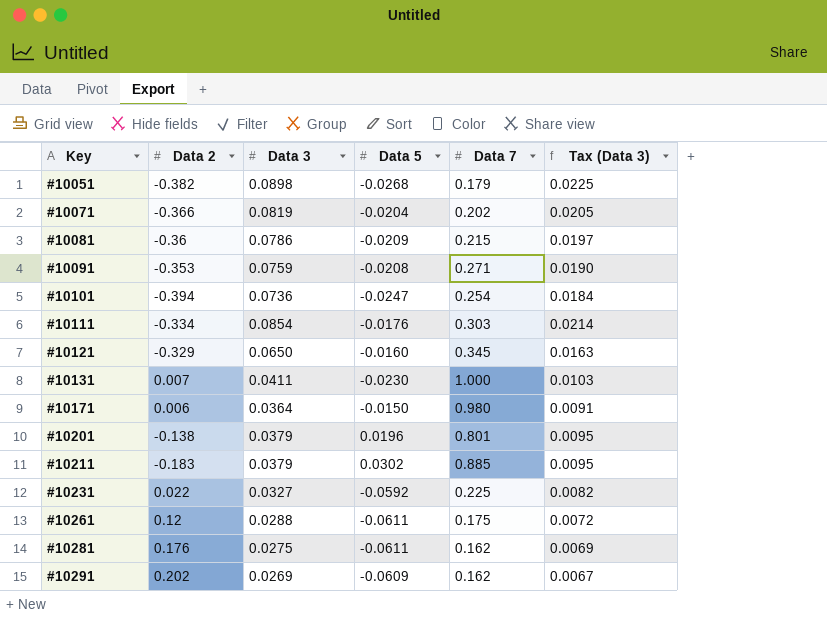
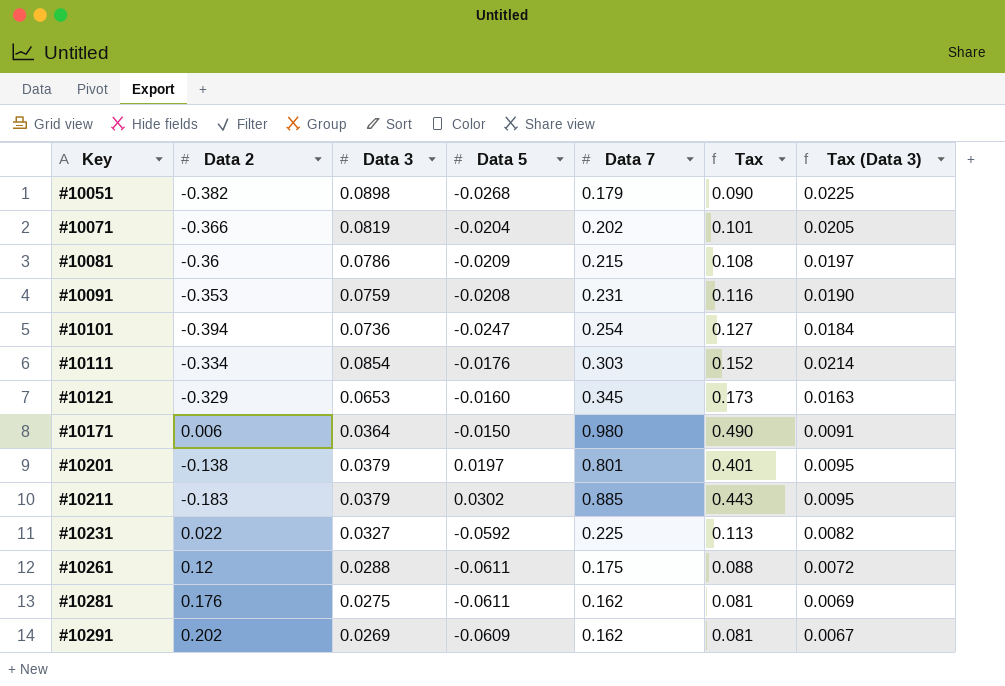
column Tax | formula: none -> [Data 7] * 0.5
row #10131: 0.007 | 0.0411 | -0.0230 | 1.000 | 0.0103 -> none
#10091 | Data 7: 0.271 -> 0.231
#10121 | Data 3: 0.0650 -> 0.0653
#10201 | Data 5: 0.0196 -> 0.0197

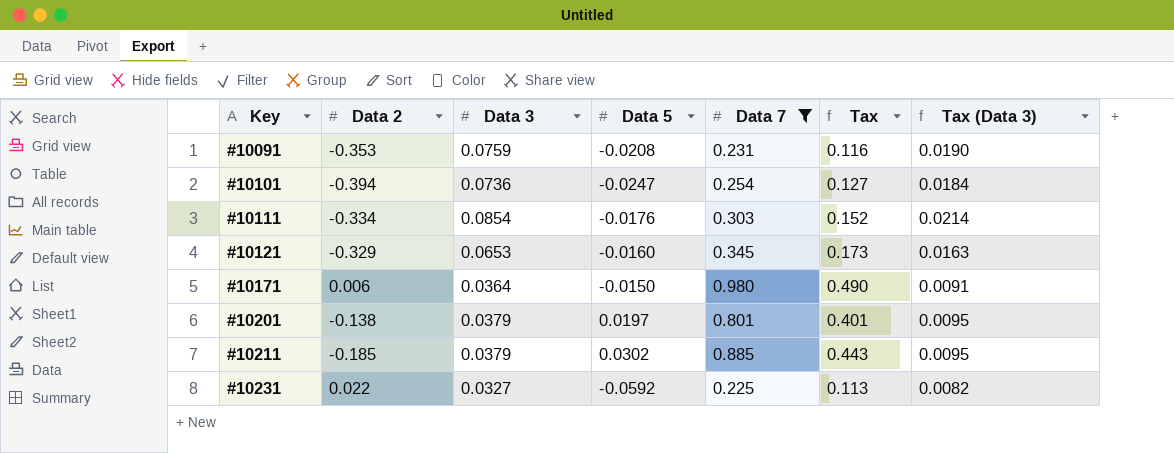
filter: none -> Data 7 >= 0.225
#10211 | Data 2: -0.183 -> -0.185

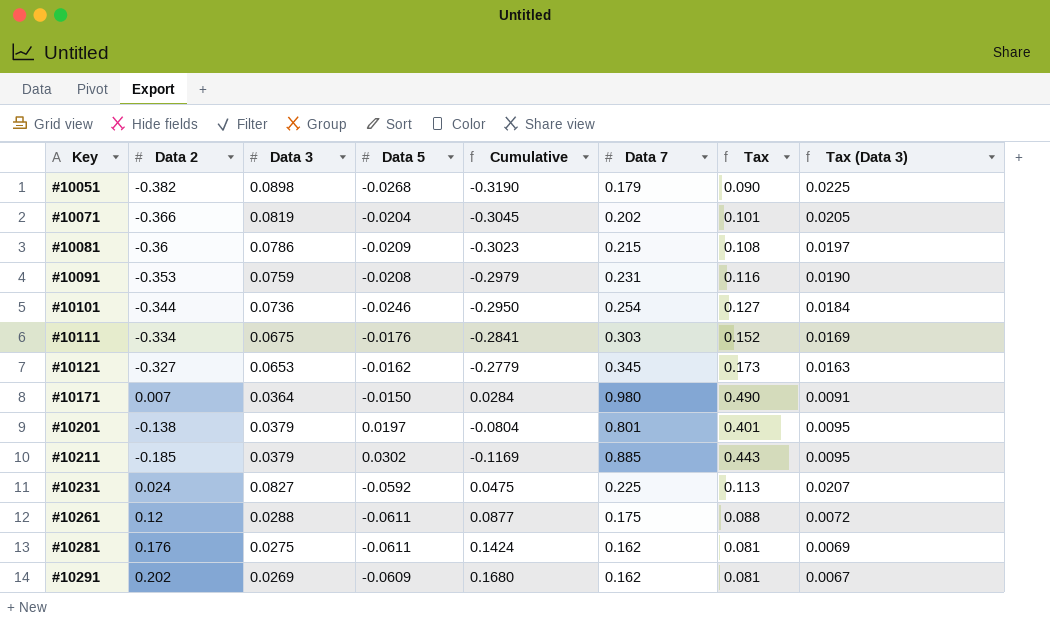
filter: Data 7 >= 0.225 -> none
column Cumulative | formula: none -> [Data 2] + [Data 3] + [Data 5]
#10101 | Data 2: -0.394 -> -0.344
#10101 | Data 5: -0.0247 -> -0.0246
#10111 | Data 3: 0.0854 -> 0.0675
#10111 | Tax (Data 3): 0.0214 -> 0.0169
#10121 | Data 2: -0.329 -> -0.327
#10121 | Data 5: -0.0160 -> -0.0162
#10171 | Data 2: 0.006 -> 0.007
#10231 | Data 2: 0.022 -> 0.024
#10231 | Data 3: 0.0327 -> 0.0827
#10231 | Tax (Data 3): 0.0082 -> 0.0207

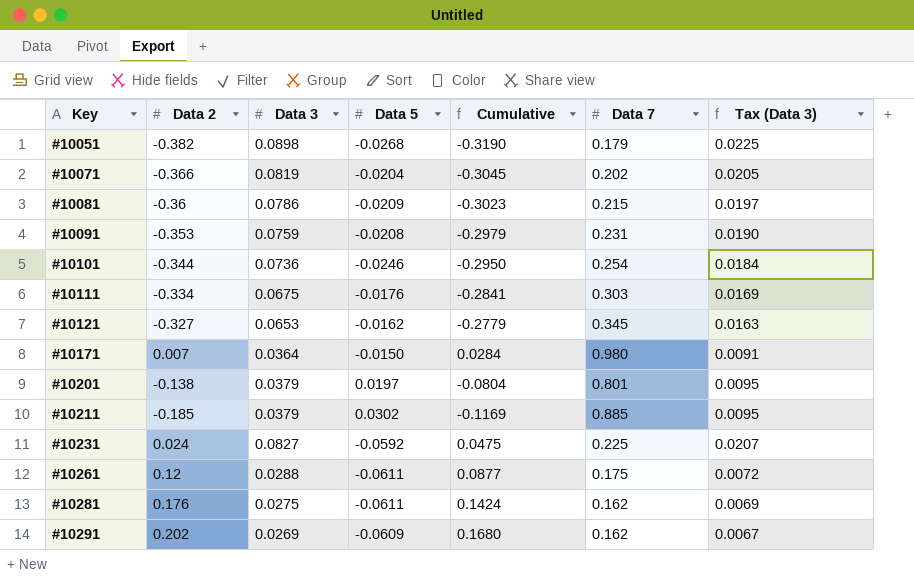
column Tax | formula: [Data 7] * 0.5 -> none

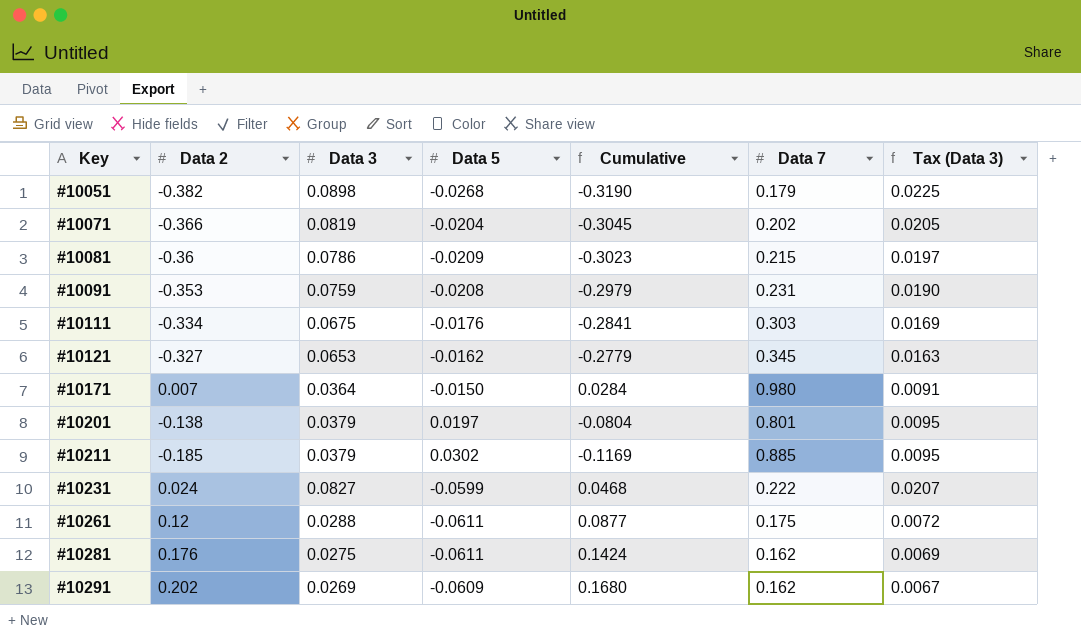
row #10101: -0.344 | 0.0736 | -0.0246 | -0.2950 | 0.254 | 0.0184 -> none
#10231 | Data 5: -0.0592 -> -0.0599
#10231 | Cumulative: 0.0475 -> 0.0468
#10231 | Data 7: 0.225 -> 0.222

